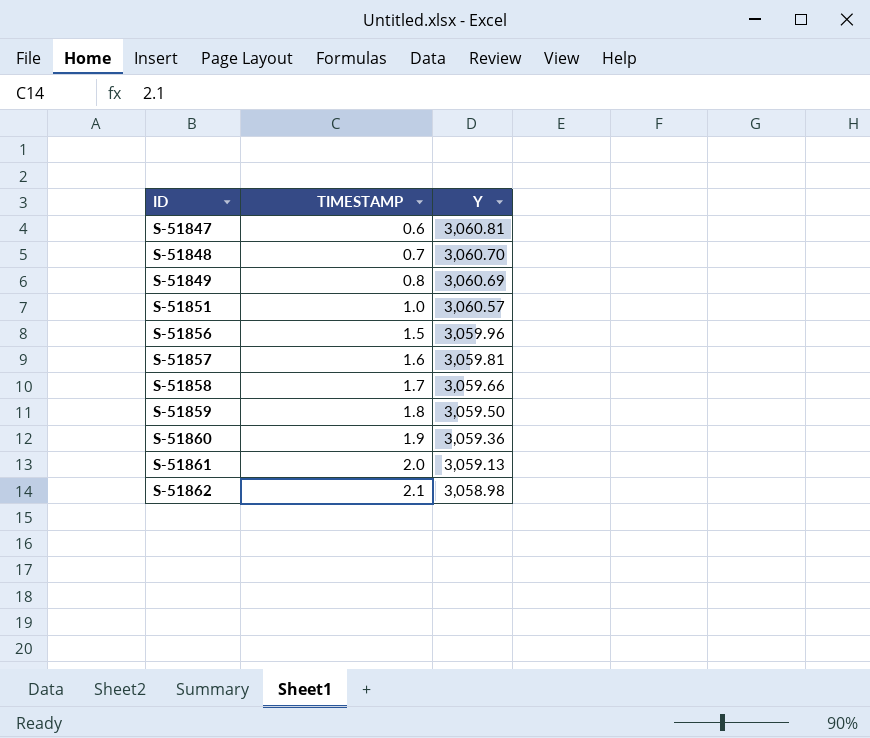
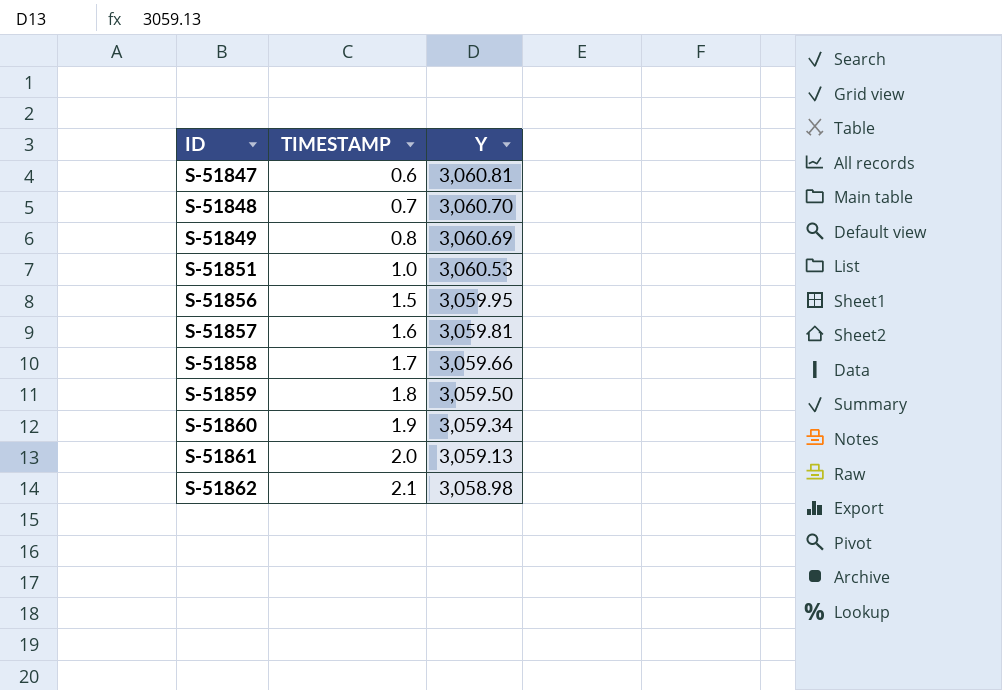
S-51851 | Y: 3,060.57 -> 3,060.53
S-51856 | Y: 3,059.96 -> 3,059.95
S-51860 | Y: 3,059.36 -> 3,059.34

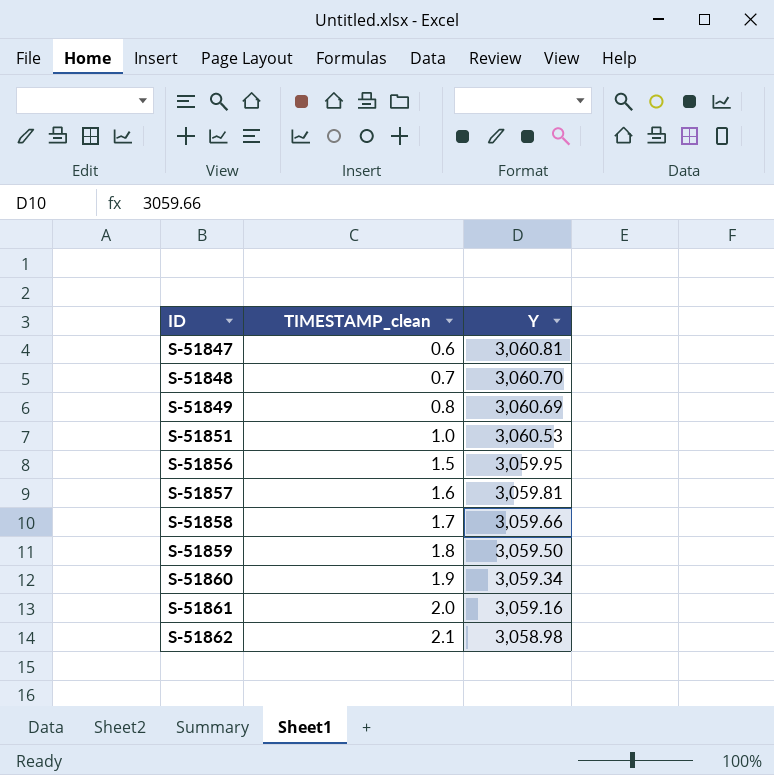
column name: TIMESTAMP -> TIMESTAMP_clean
S-51861 | Y: 3,059.13 -> 3,059.16

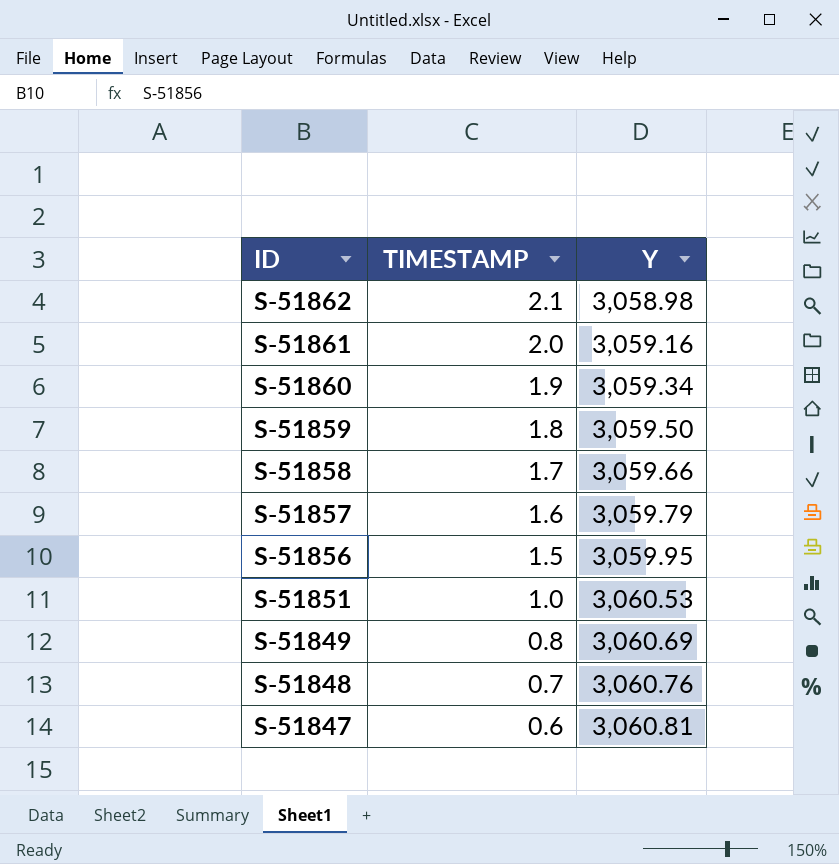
row order: ID ascending -> ID descending
column name: TIMESTAMP_clean -> TIMESTAMP
S-51857 | Y: 3,059.81 -> 3,059.79
S-51848 | Y: 3,060.70 -> 3,060.76

